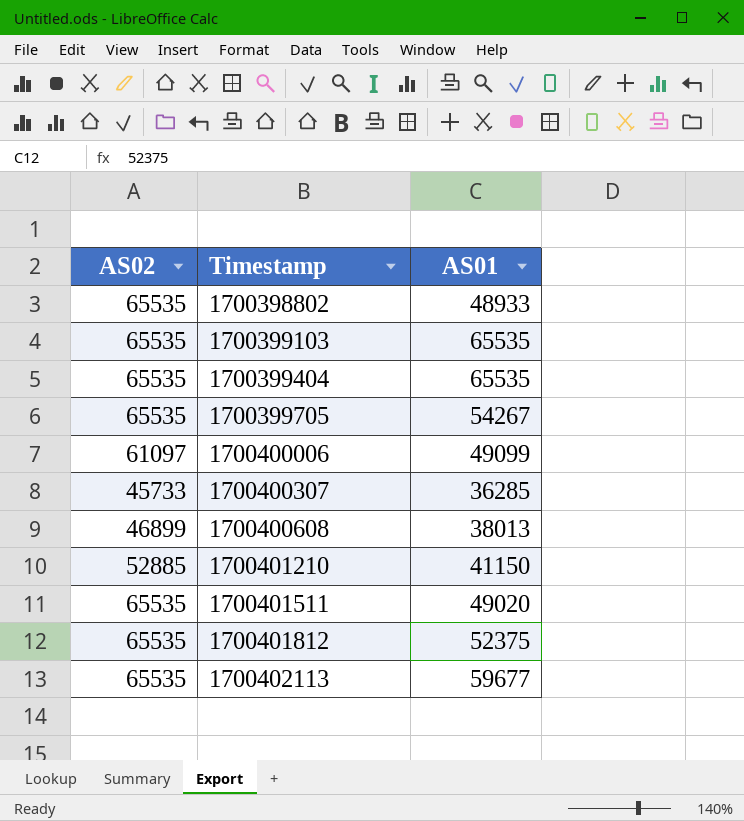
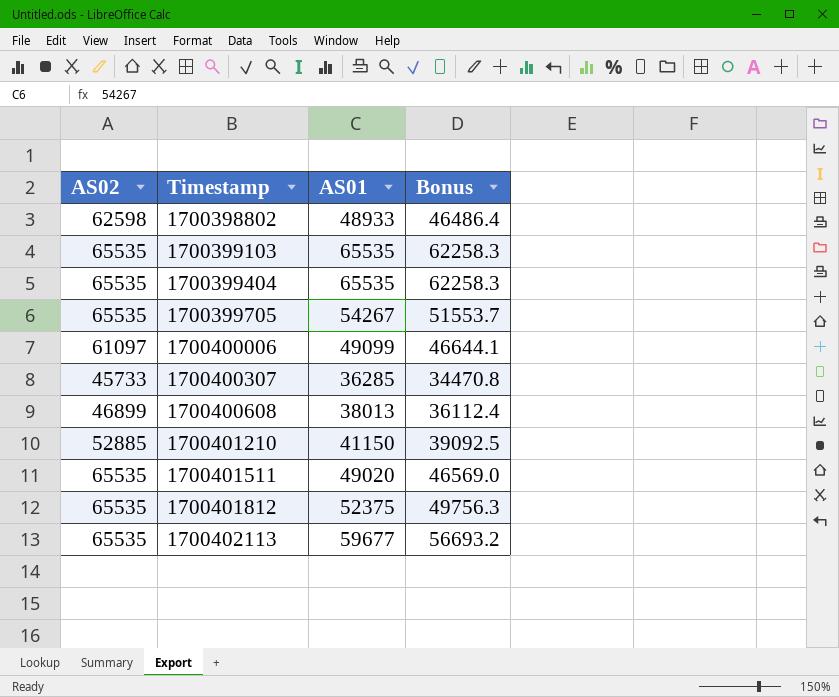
column Bonus | formula: none -> [AS01] * 0.95
1700398802 | AS02: 65535 -> 62598

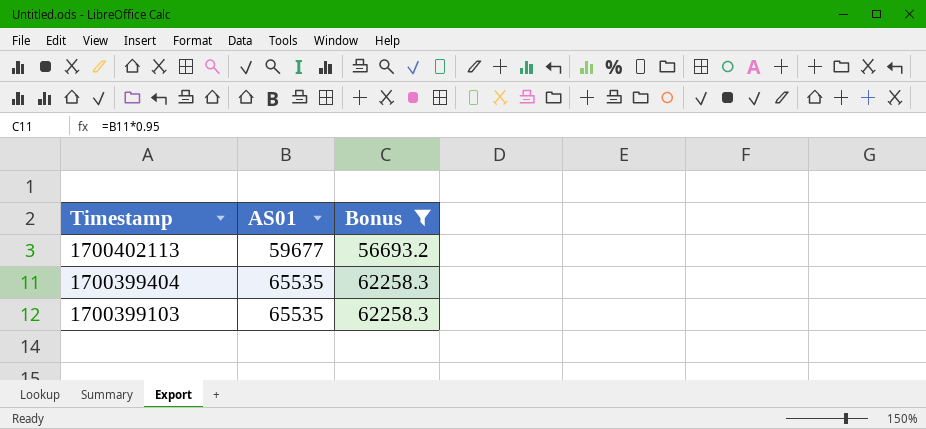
filter: none -> Bonus >= 56693.2
row order: Timestamp ascending -> Timestamp descending
column AS02 | position: 1 -> none

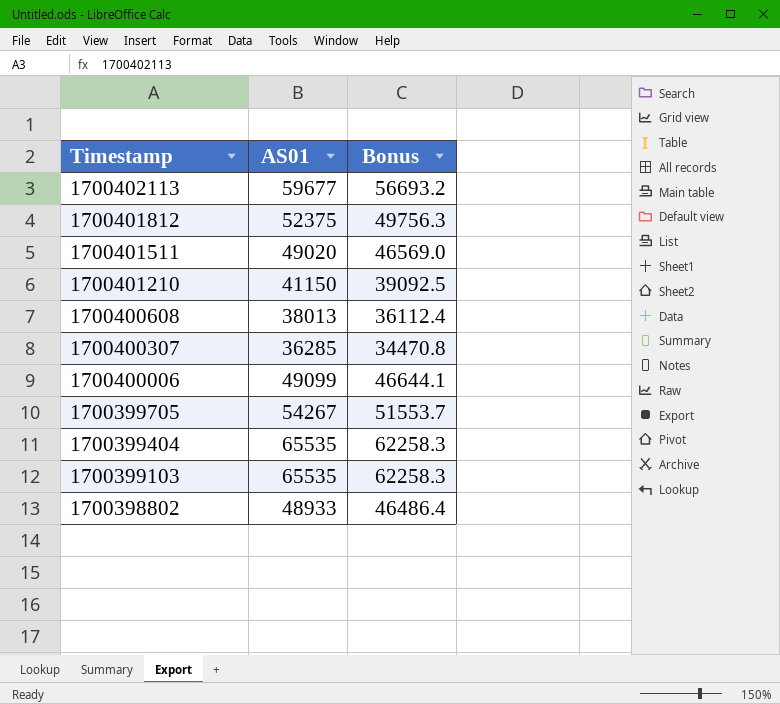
filter: Bonus >= 56693.2 -> none

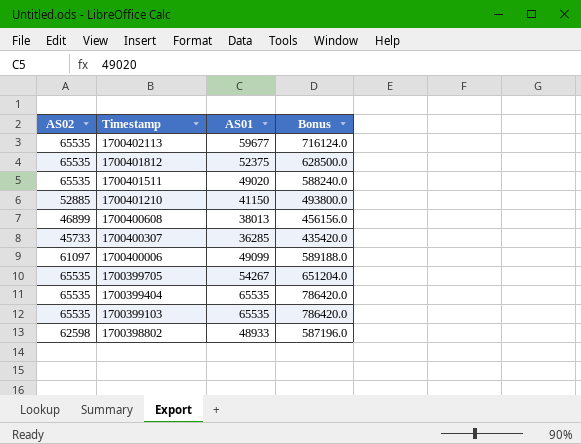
column AS02 | position: none -> 1
column Bonus | formula: [AS01] * 0.95 -> [AS01] * 12

